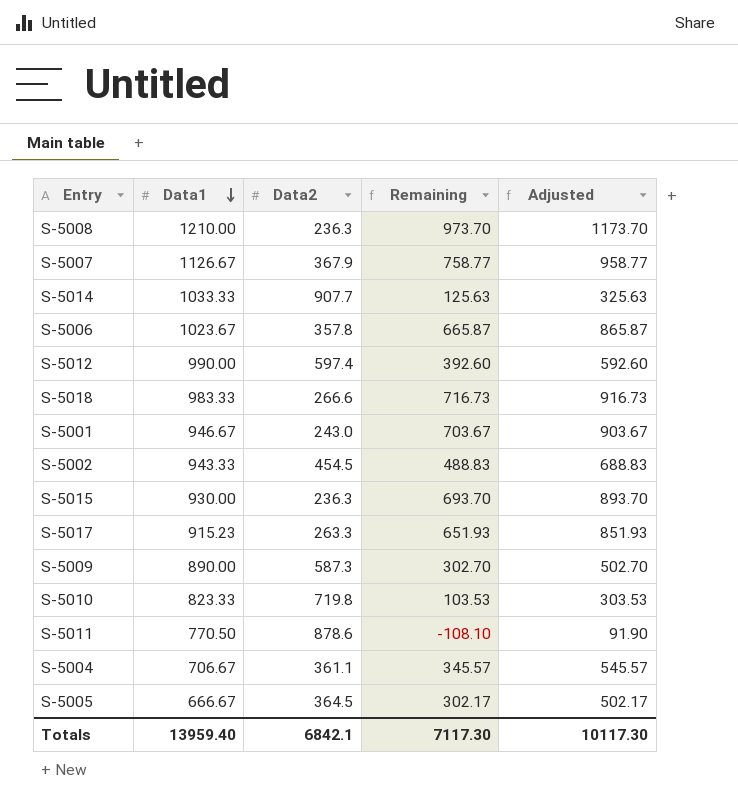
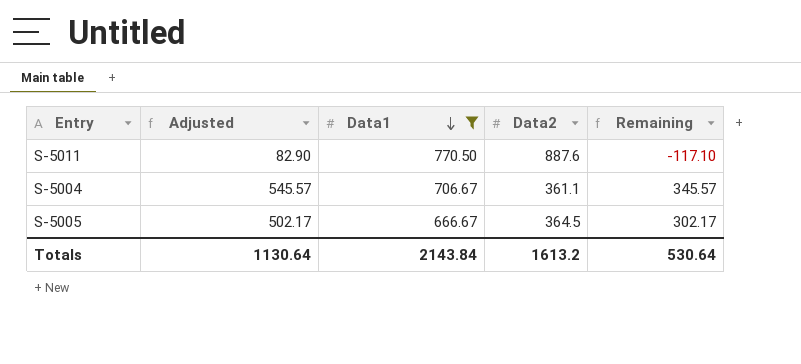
filter: none -> Data1 <= 770.50
column Adjusted | position: 5 -> 2
S-5011 | Adjusted: 91.90 -> 82.90
S-5011 | Data2: 878.6 -> 887.6
S-5011 | Remaining: -108.10 -> -117.10
Totals | Adjusted: 10117.30 -> 1130.64
Totals | Data1: 13959.40 -> 2143.84
Totals | Data2: 6842.1 -> 1613.2
Totals | Remaining: 7117.30 -> 530.64

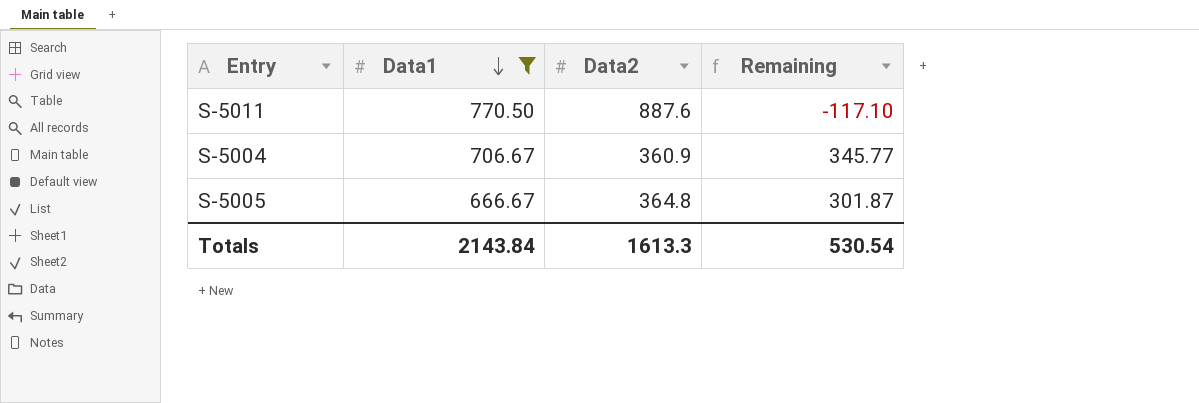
column Adjusted | formula: [Remaining] + 200 -> none
S-5004 | Data2: 361.1 -> 360.9
S-5004 | Remaining: 345.57 -> 345.77
S-5005 | Data2: 364.5 -> 364.8
S-5005 | Remaining: 302.17 -> 301.87
Totals | Data2: 1613.2 -> 1613.3
Totals | Remaining: 530.64 -> 530.54

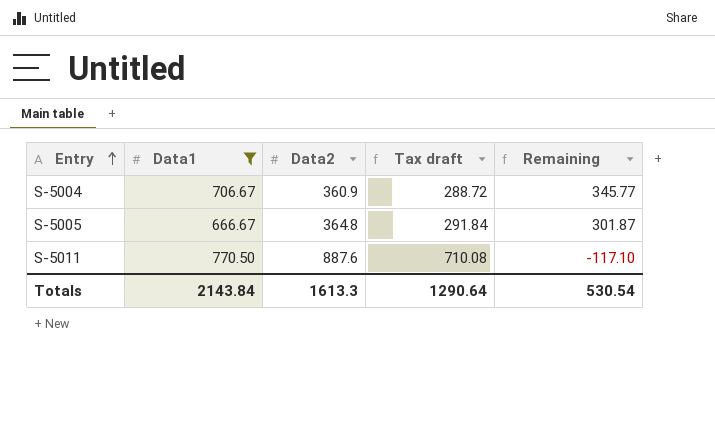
row order: Data1 descending -> Entry ascending
column Tax draft | formula: none -> [Data2] * 0.8

